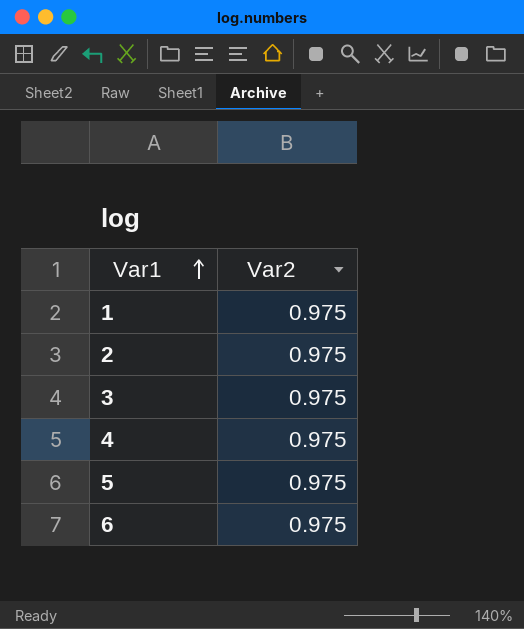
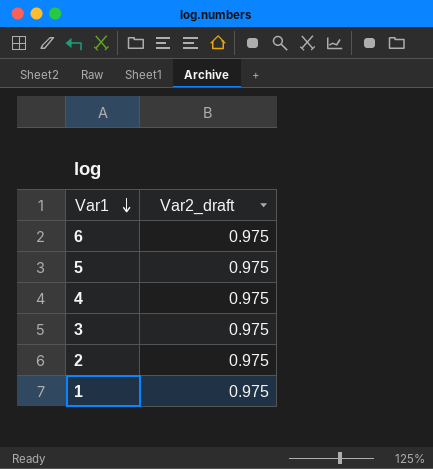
row order: Var1 ascending -> Var1 descending
column name: Var2 -> Var2_draft

